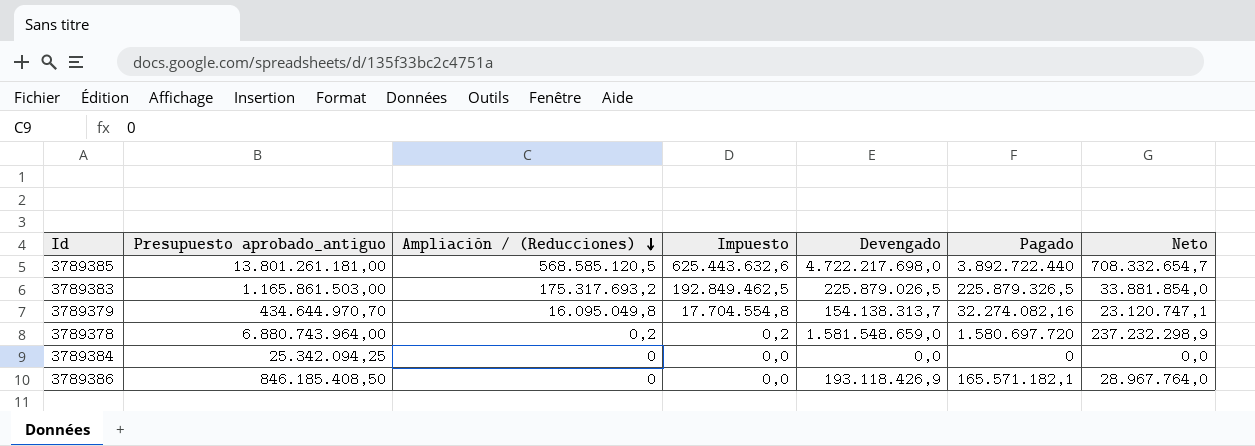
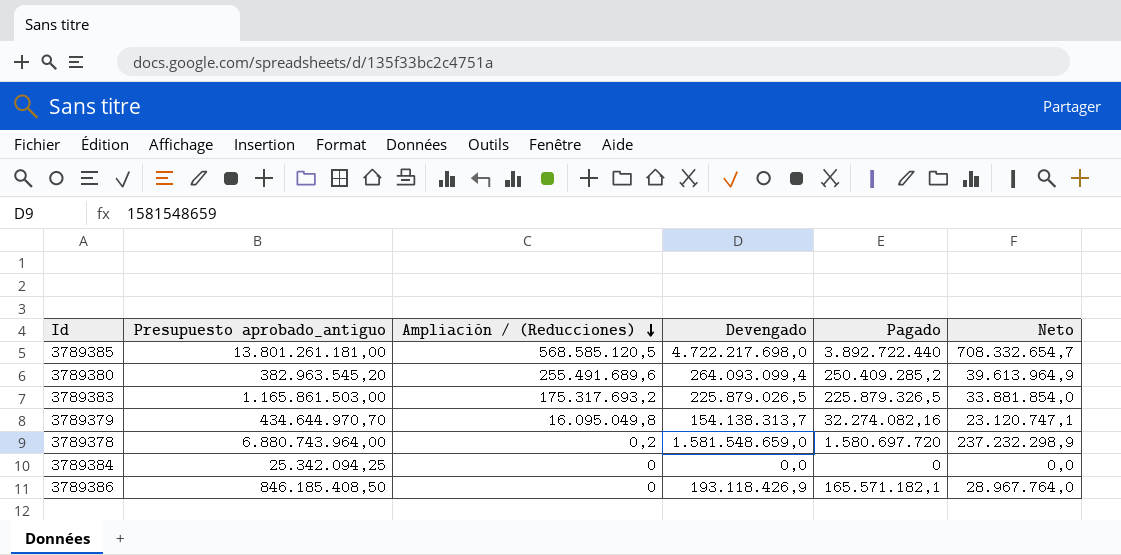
column Impuesto | formula: [Ampliación / (Reducciones)] * 1,1 -> none
row 3789380: none -> 382.963.545,20 | 255.491.689,6 | 264.093.099,4 | 250.409.285,2 | 39.613.964,9

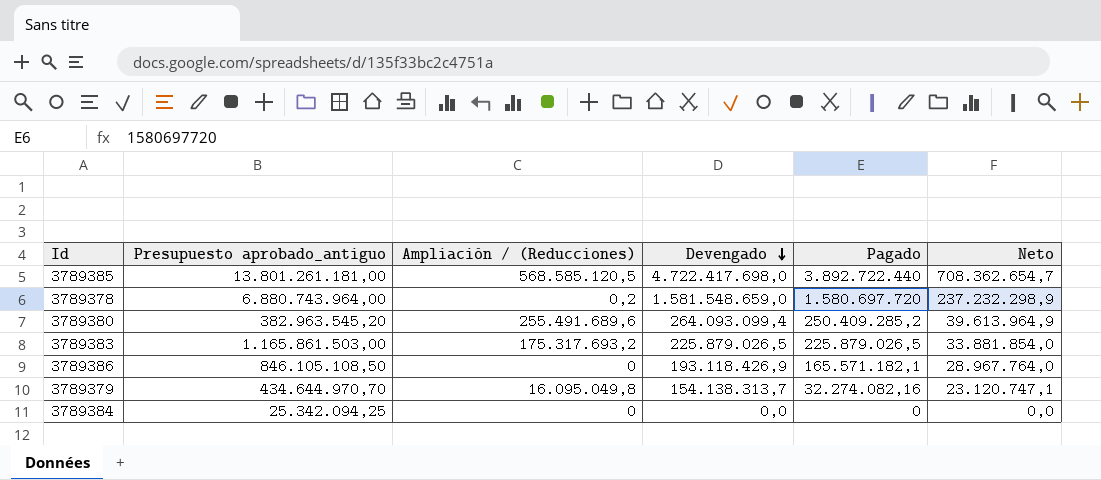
row order: Ampliación / (Reducciones) descending -> Devengado descending
3789385 | Devengado: 4.722.217.698,0 -> 4.722.417.698,0
3789385 | Neto: 708.332.654,7 -> 708.362.654,7
3789383 | Pagado: 225.879.326,5 -> 225.879.026,5
3789386 | Presupuesto aprobado_antiguo: 846.185.408,50 -> 846.105.108,50

